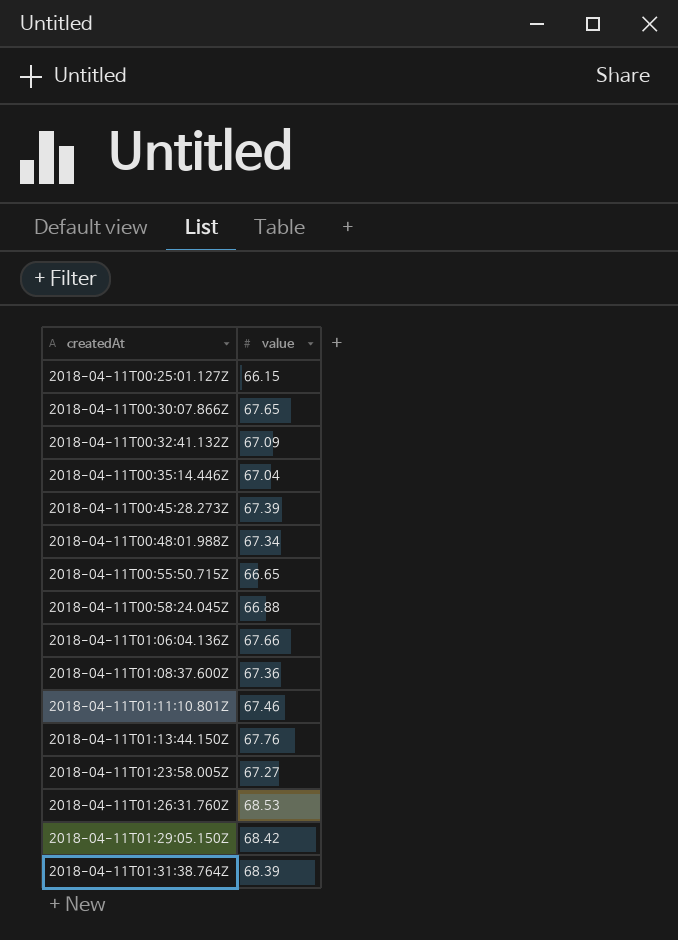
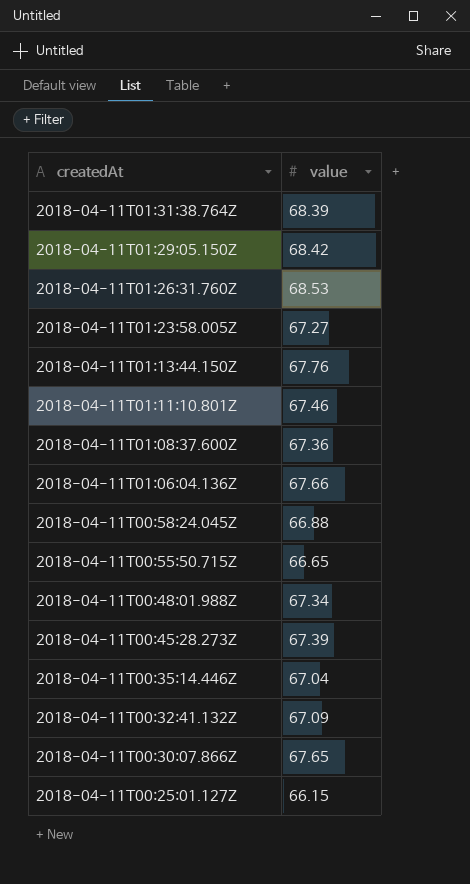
row order: createdAt ascending -> createdAt descending

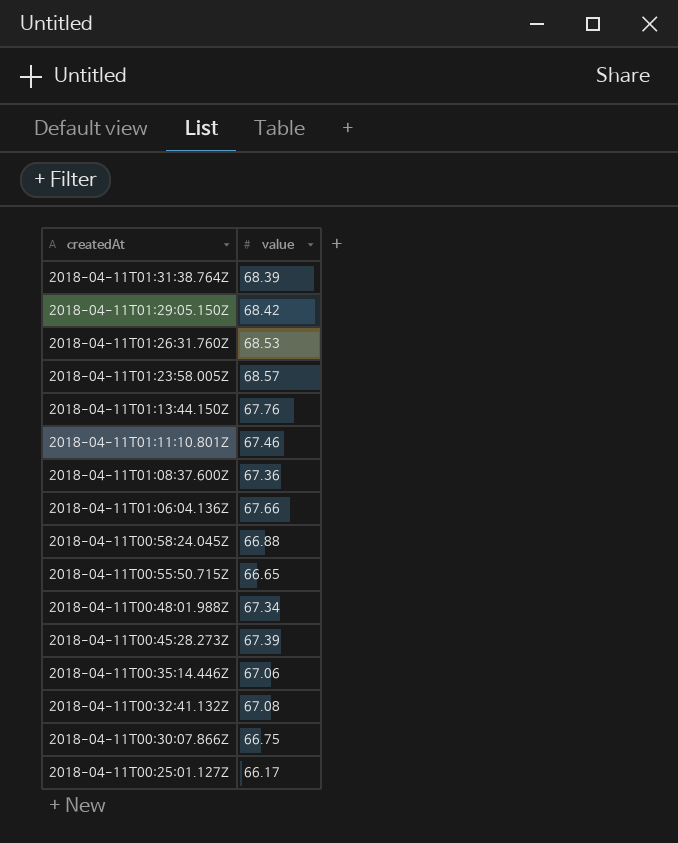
2018-04-11T01:23:58.005Z | value: 67.27 -> 68.57
2018-04-11T00:35:14.446Z | value: 67.04 -> 67.06
2018-04-11T00:32:41.132Z | value: 67.09 -> 67.08
2018-04-11T00:30:07.866Z | value: 67.65 -> 66.75
2018-04-11T00:25:01.127Z | value: 66.15 -> 66.17

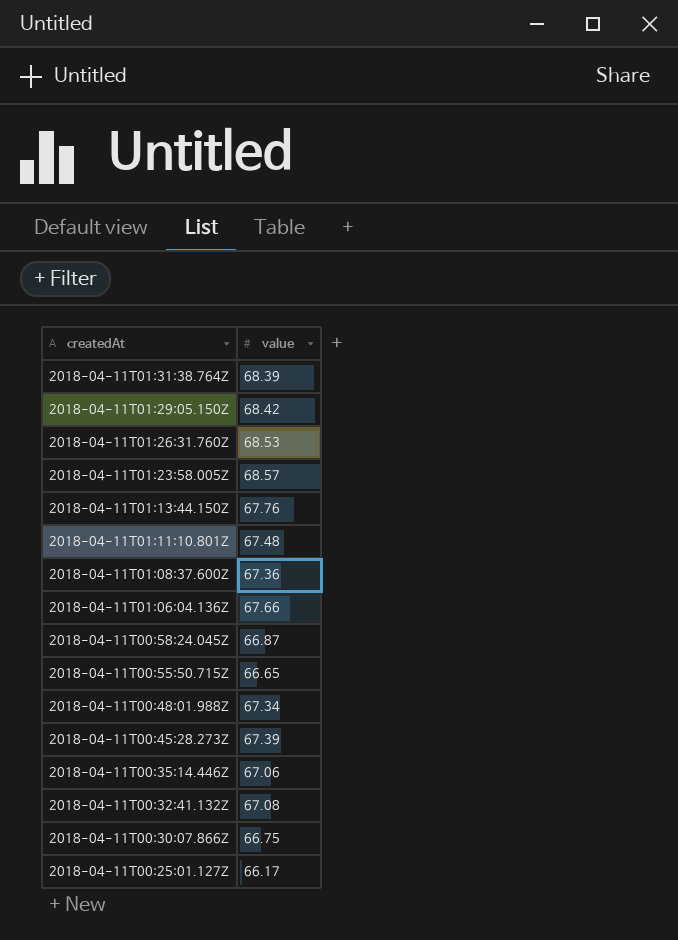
2018-04-11T01:11:10.801Z | value: 67.46 -> 67.48
2018-04-11T00:58:24.045Z | value: 66.88 -> 66.87

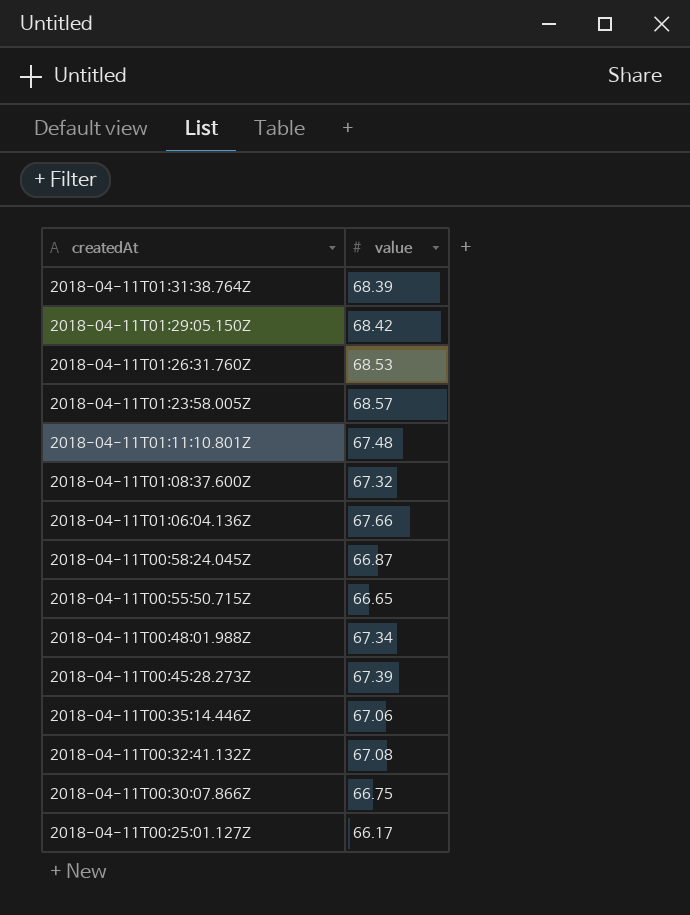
row 2018-04-11T01:13:44.150Z: 67.76 -> none
2018-04-11T01:08:37.600Z | value: 67.36 -> 67.32

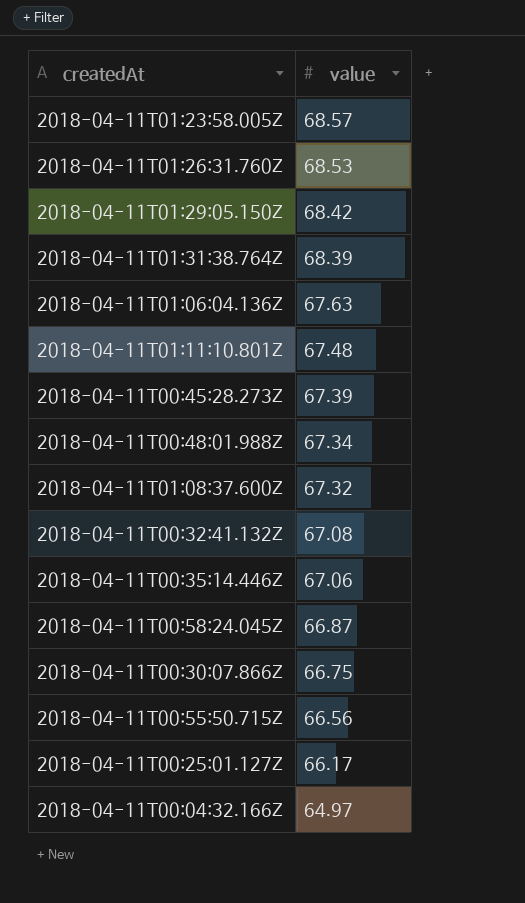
row order: createdAt descending -> value descending
2018-04-11T01:06:04.136Z | value: 67.66 -> 67.63
2018-04-11T00:55:50.715Z | value: 66.65 -> 66.56
row 2018-04-11T00:04:32.166Z: none -> 64.97

